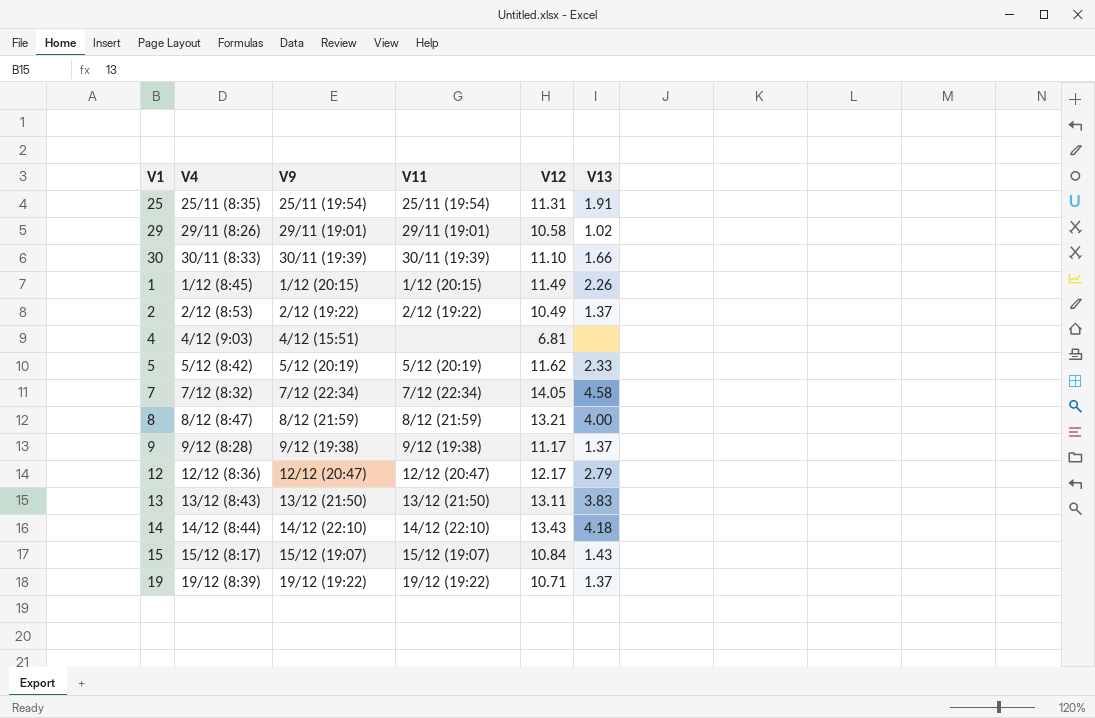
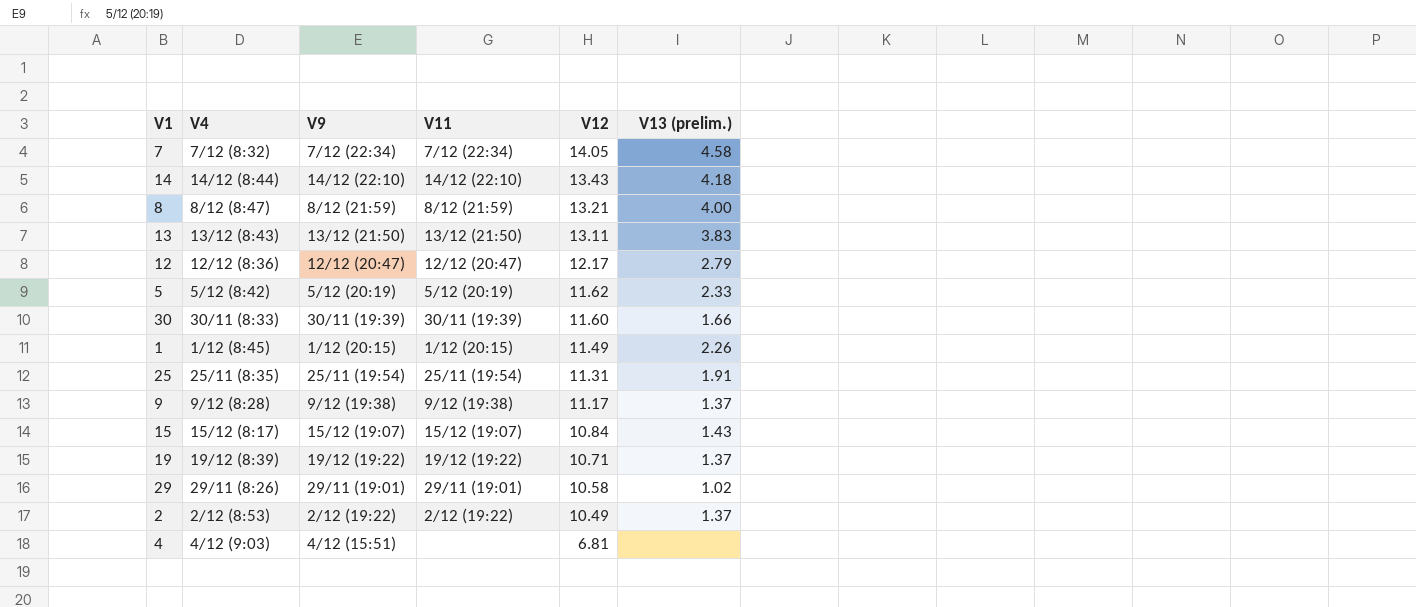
row order: none -> V12 descending
column name: V13 -> V13 (prelim.)
30 | V12: 11.10 -> 11.60

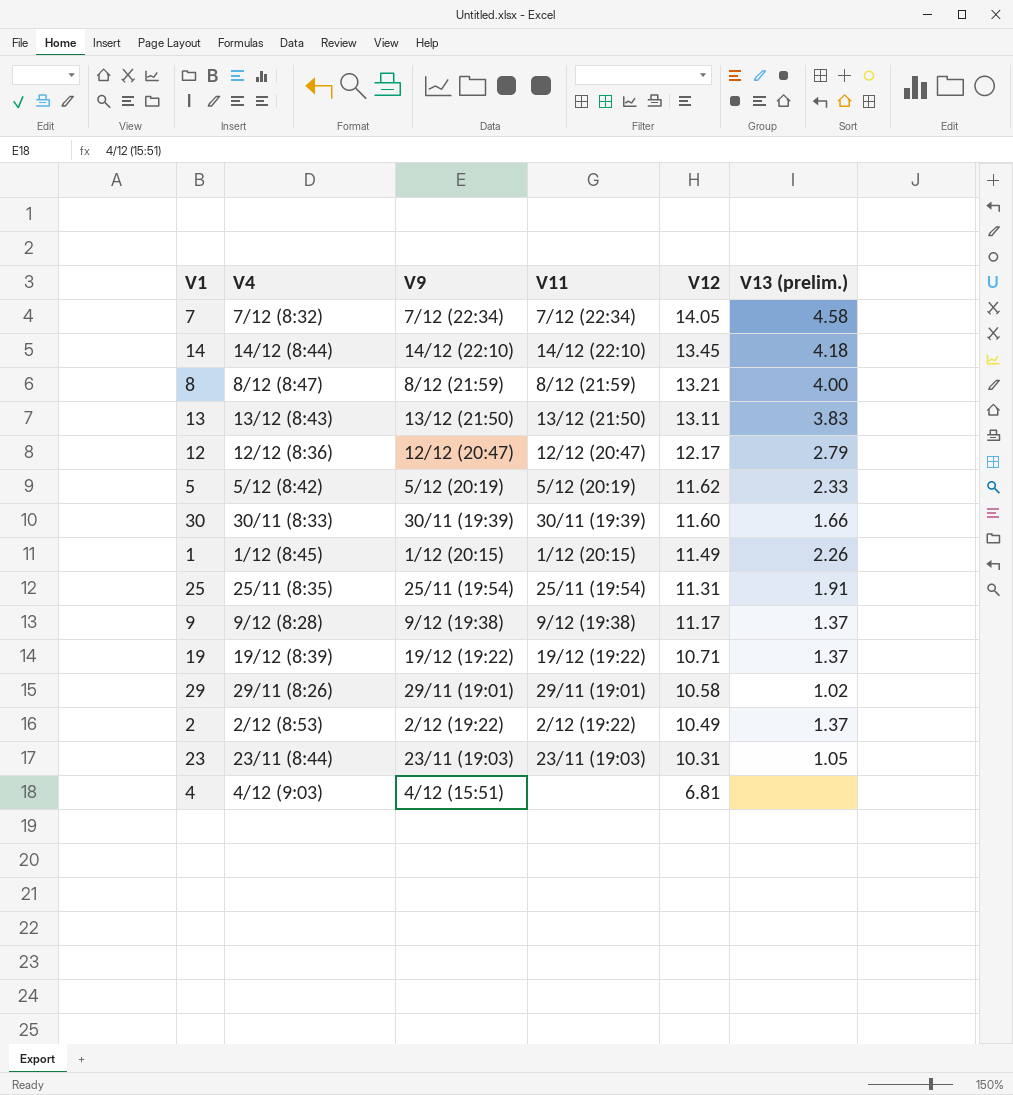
row 15: 15/12 (8:17) | 15/12 (19:07) | 15/12 (19:07) | 10.84 | 1.43 -> none
14 | V12: 13.43 -> 13.45
row 23: none -> 23/11 (8:44) | 23/11 (19:03) | 23/11 (19:03) | 10.31 | 1.05

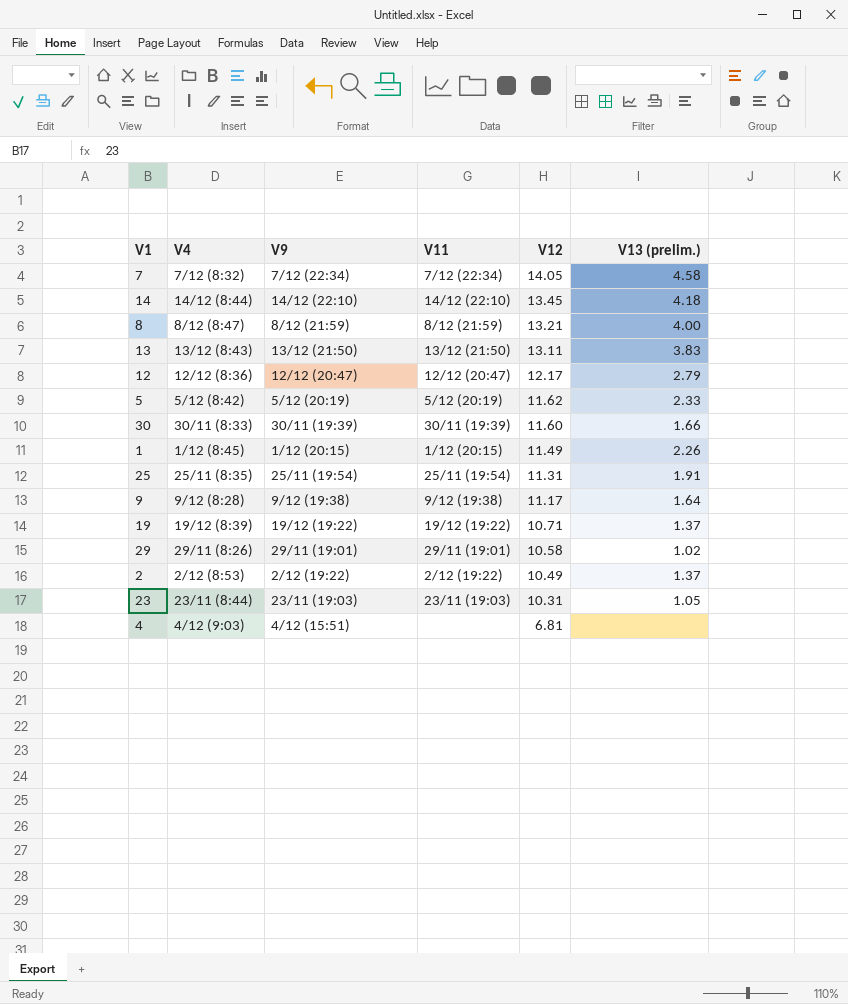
9 | V13 (prelim.): 1.37 -> 1.64

